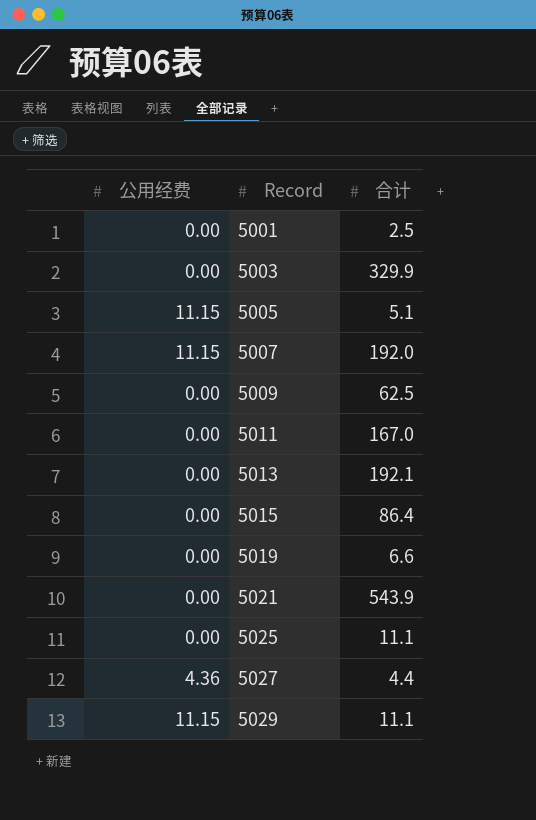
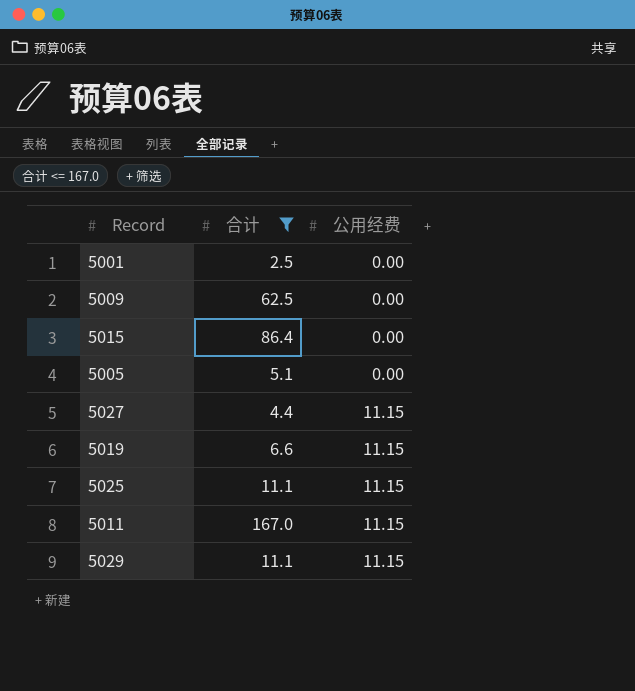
filter: none -> 合计 <= 167.0
row order: Record ascending -> 公用经费 ascending
column 公用经费 | position: 1 -> 3
5005 | 公用经费: 11.15 -> 0.00
5027 | 公用经费: 4.36 -> 11.15
5019 | 公用经费: 0.00 -> 11.15
5025 | 公用经费: 0.00 -> 11.15
5011 | 公用经费: 0.00 -> 11.15

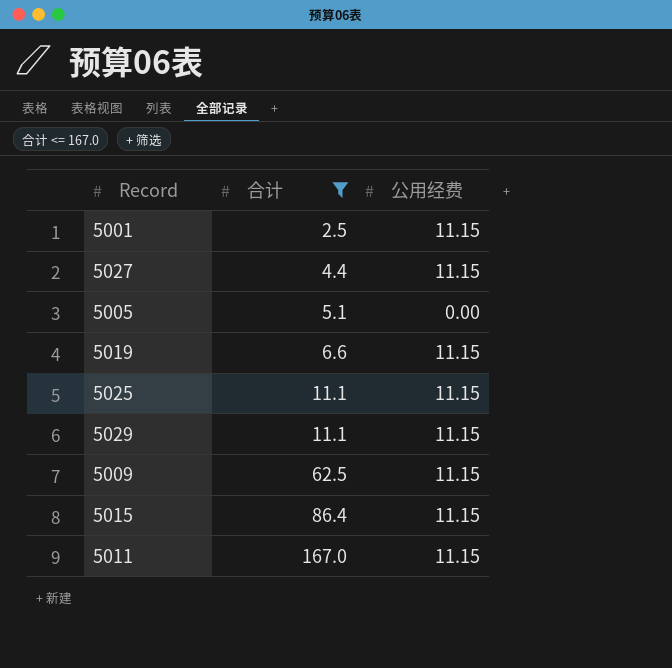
row order: 公用经费 ascending -> 合计 ascending
5001 | 公用经费: 0.00 -> 11.15
5009 | 公用经费: 0.00 -> 11.15
5015 | 公用经费: 0.00 -> 11.15

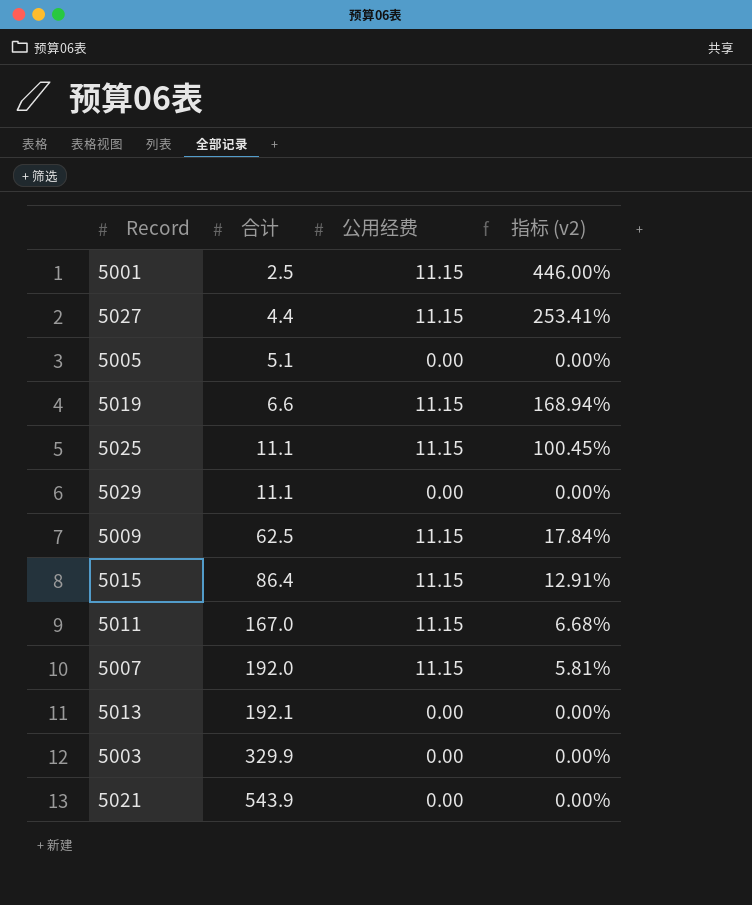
filter: 合计 <= 167.0 -> none
column 指标 (v2) | formula: none -> [公用经费] / [合计]
5029 | 公用经费: 11.15 -> 0.00

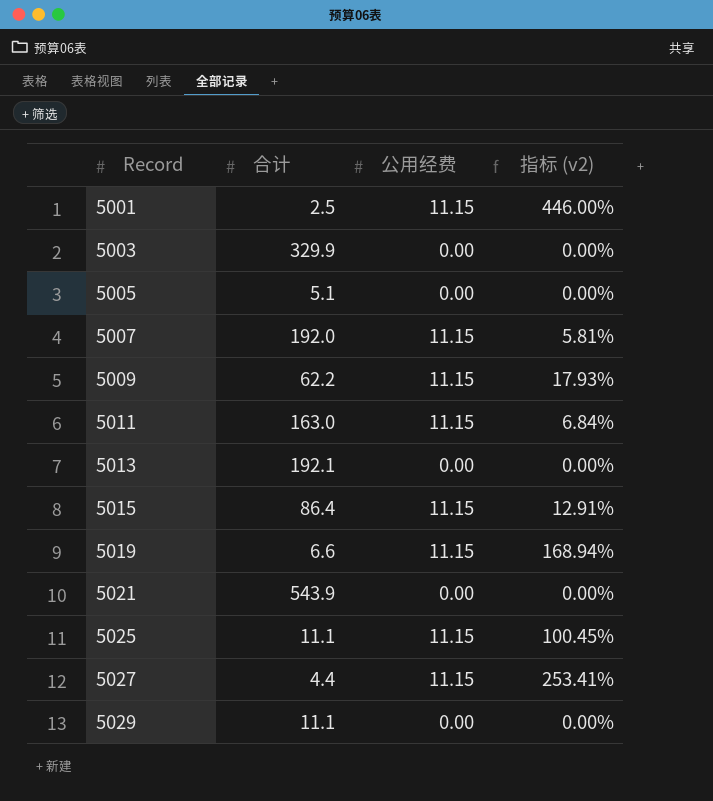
row order: 合计 ascending -> Record ascending
5009 | 合计: 62.5 -> 62.2
5009 | 指标 (v2): 17.84% -> 17.93%
5011 | 合计: 167.0 -> 163.0
5011 | 指标 (v2): 6.68% -> 6.84%

